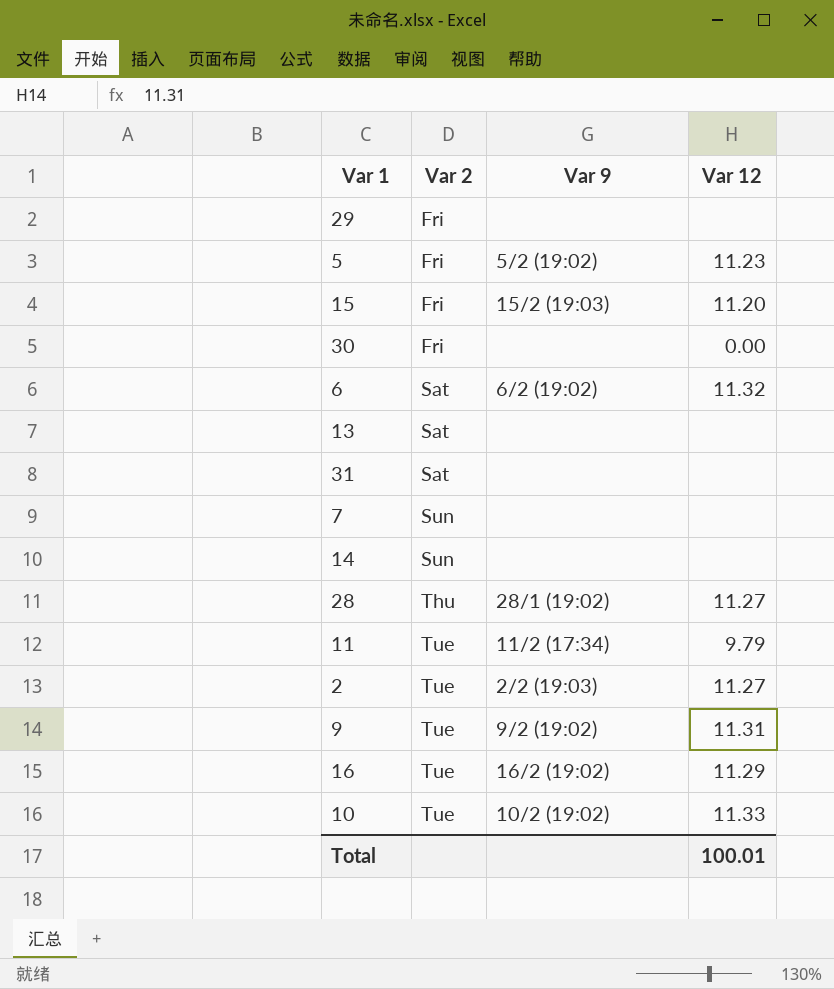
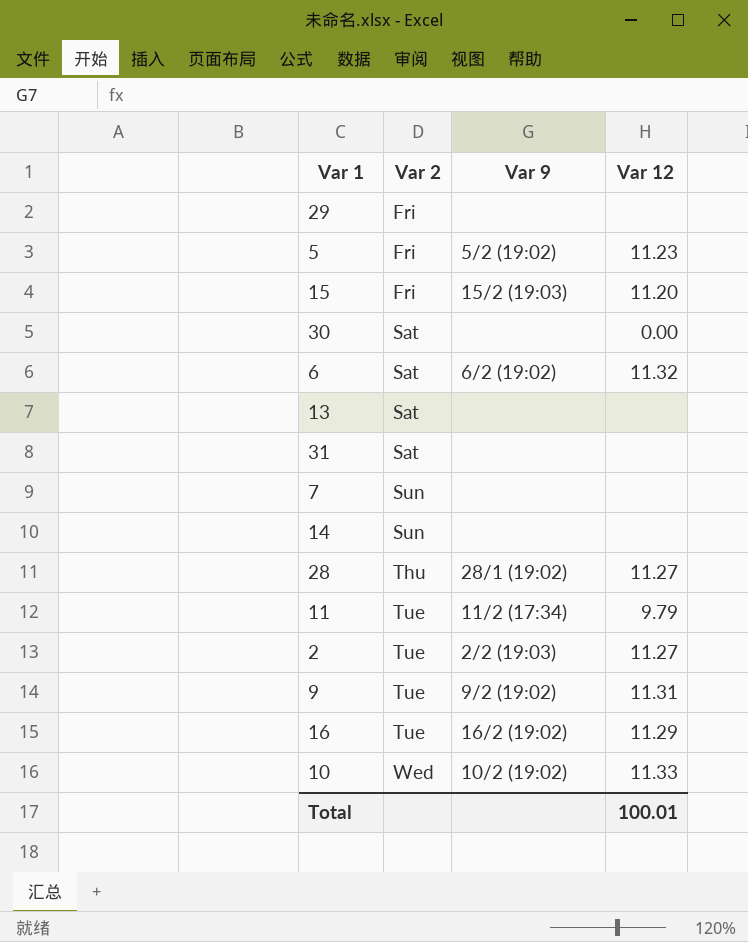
30 | Var 2: Fri -> Sat
10 | Var 2: Tue -> Wed

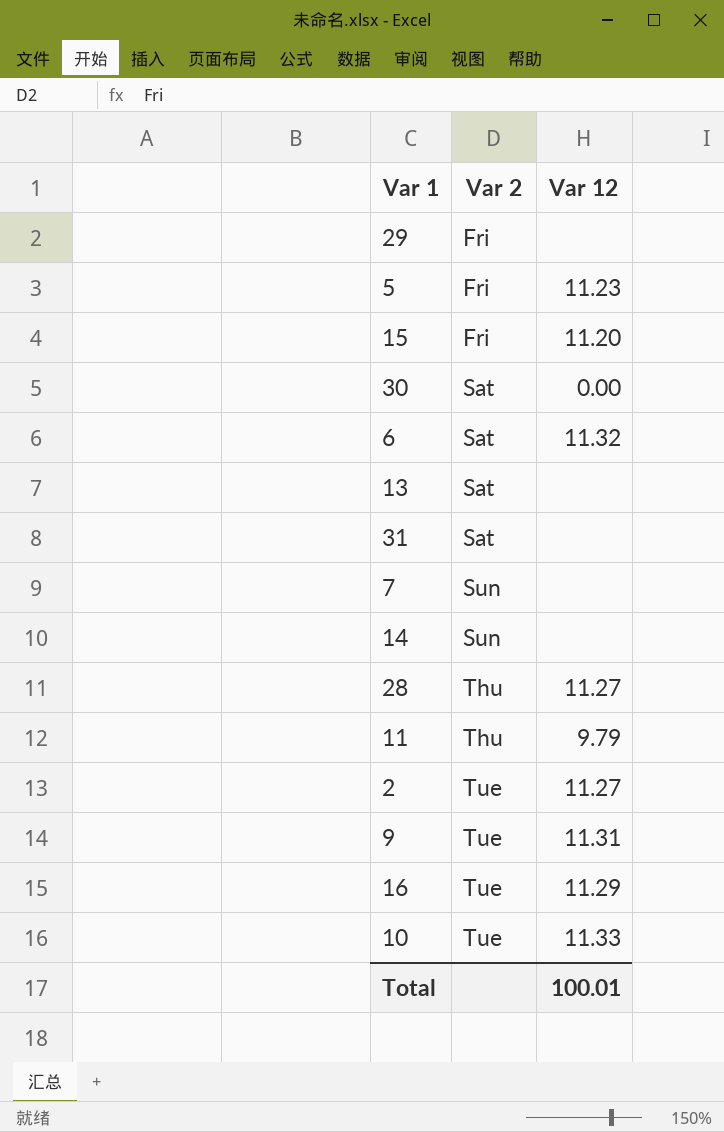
column Var 9 | position: 3 -> none
11 | Var 2: Tue -> Thu
10 | Var 2: Wed -> Tue

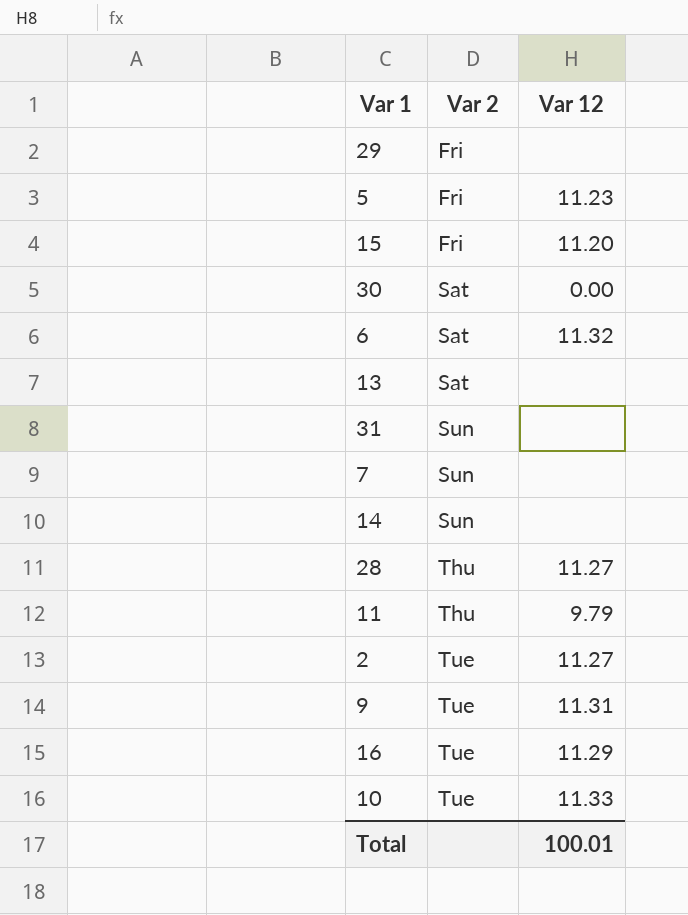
31 | Var 2: Sat -> Sun

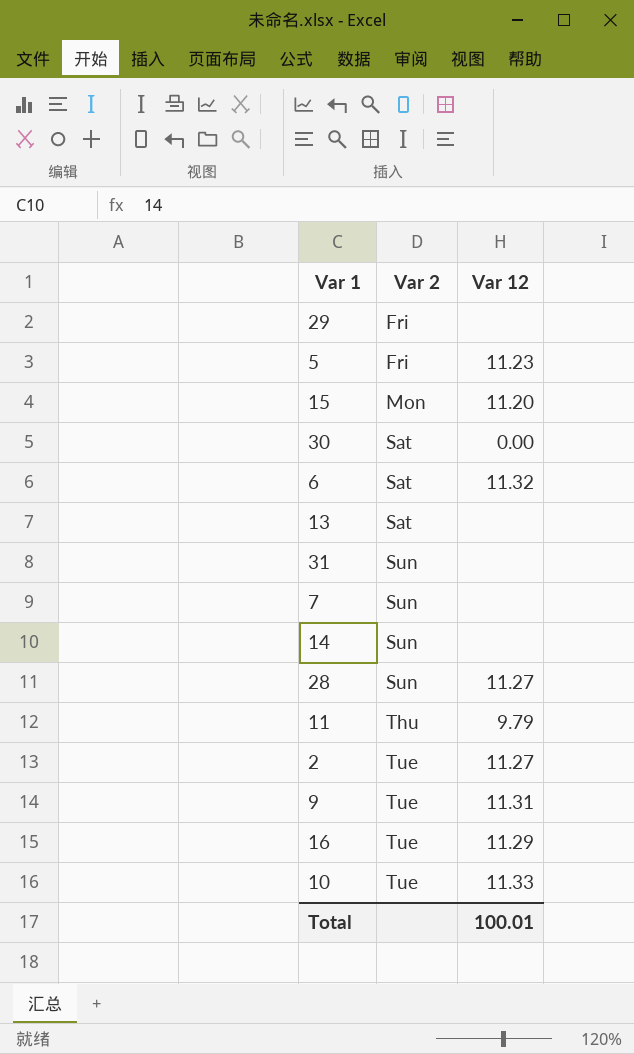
15 | Var 2: Fri -> Mon
28 | Var 2: Thu -> Sun

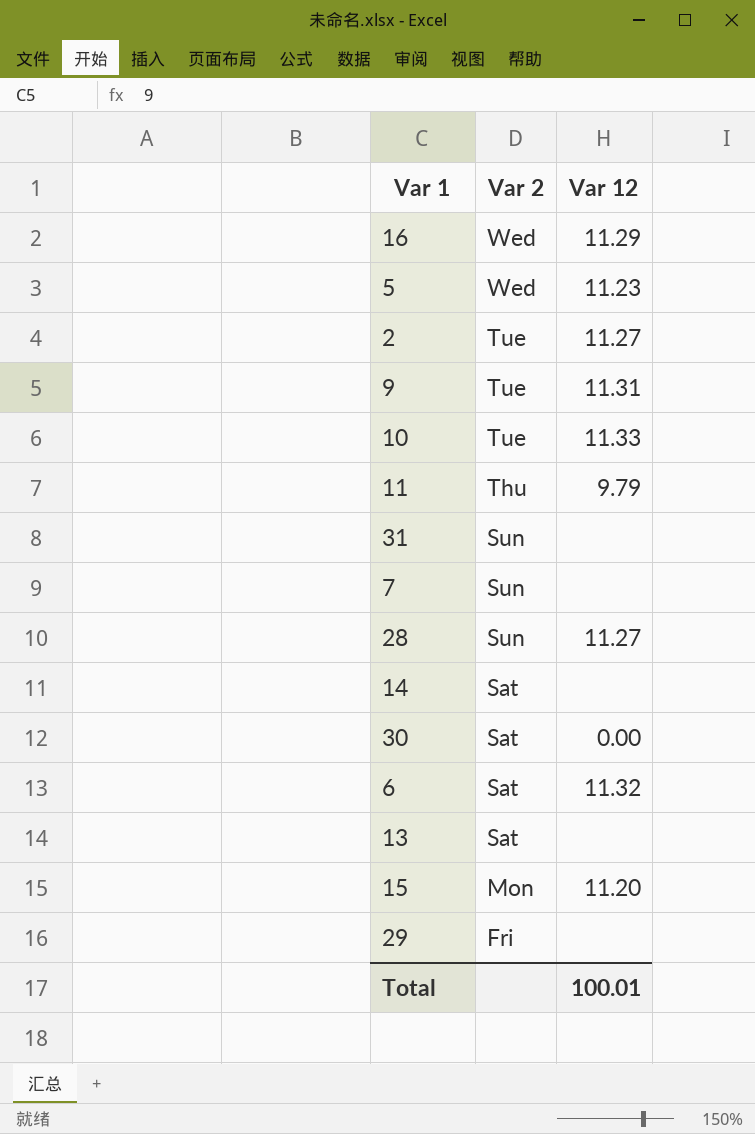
row order: Var 2 ascending -> Var 2 descending
16 | Var 2: Tue -> Wed
5 | Var 2: Fri -> Wed
14 | Var 2: Sun -> Sat

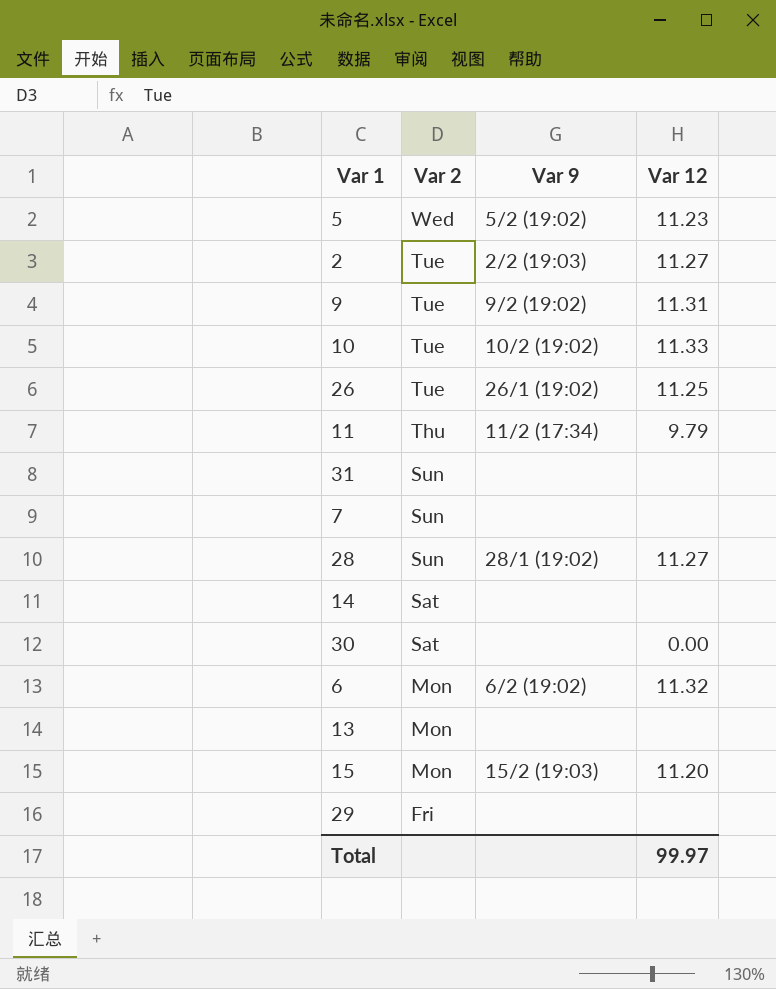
column Var 9 | position: none -> 3
row 16: Wed | 11.29 -> none
row 26: none -> Tue | 26/1 (19:02) | 11.25
6 | Var 2: Sat -> Mon
13 | Var 2: Sat -> Mon
Total | Var 12: 100.01 -> 99.97

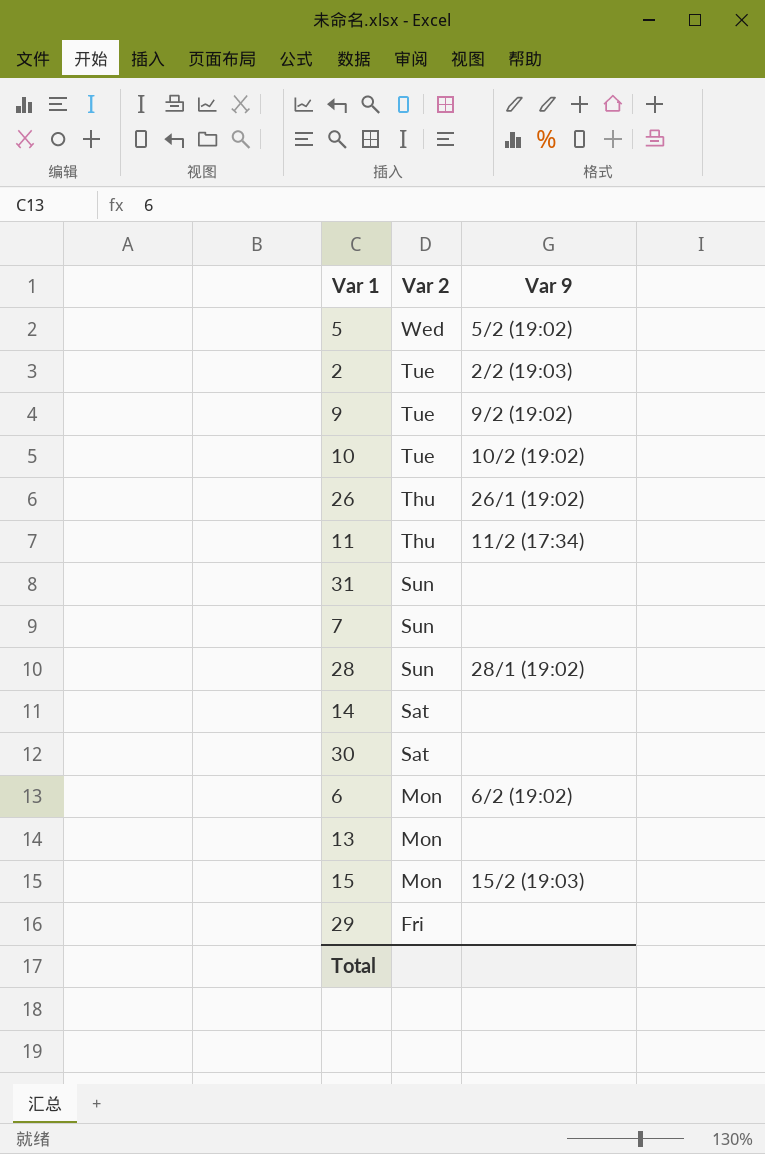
column Var 12 | position: 4 -> none
26 | Var 2: Tue -> Thu

